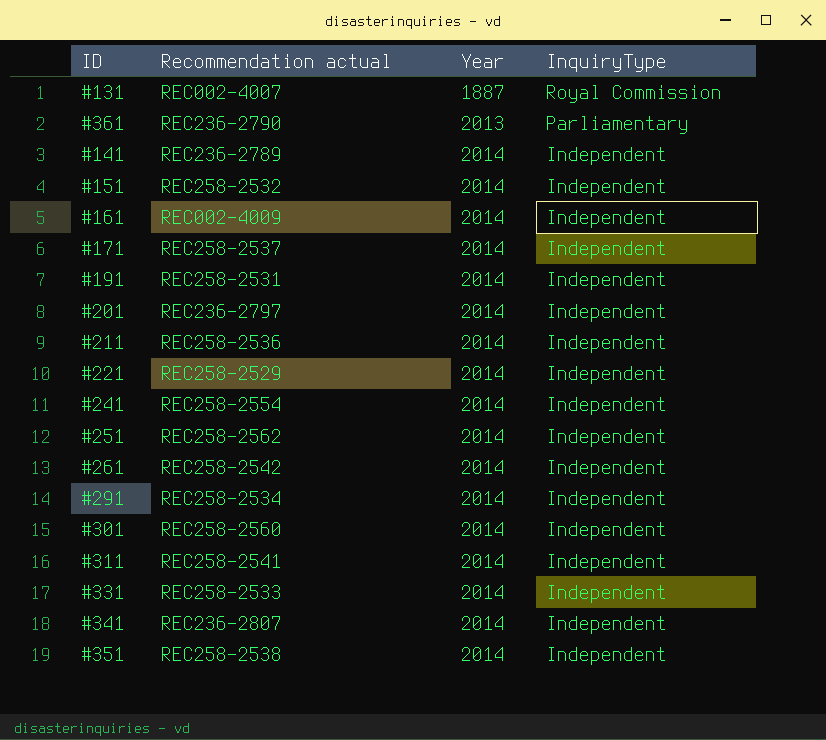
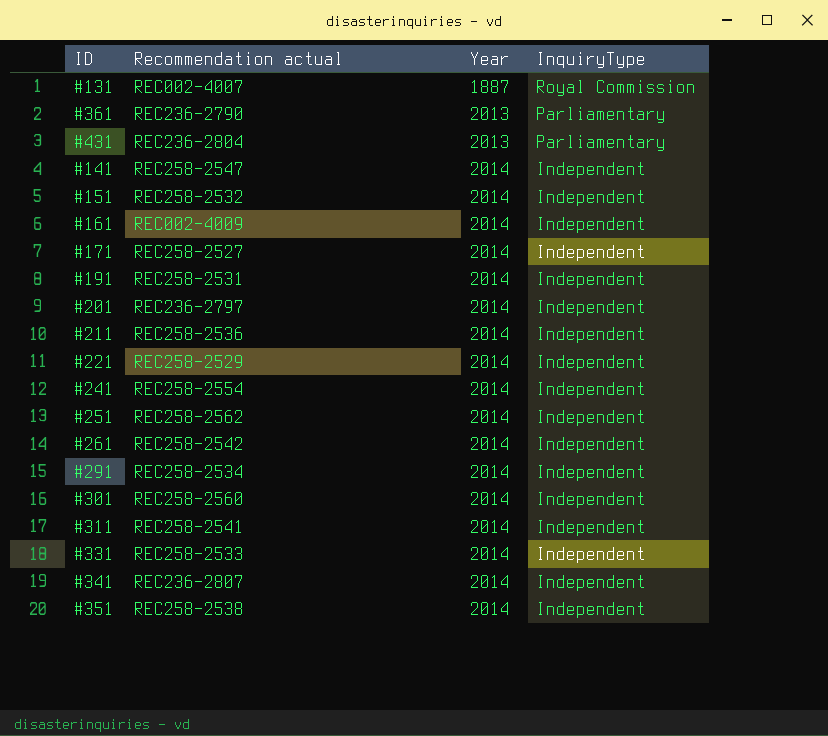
row #431: none -> REC236-2804 | 2013 | Parliamentary
#141 | Recommendation actual: REC236-2789 -> REC258-2547
#171 | Recommendation actual: REC258-2537 -> REC258-2527

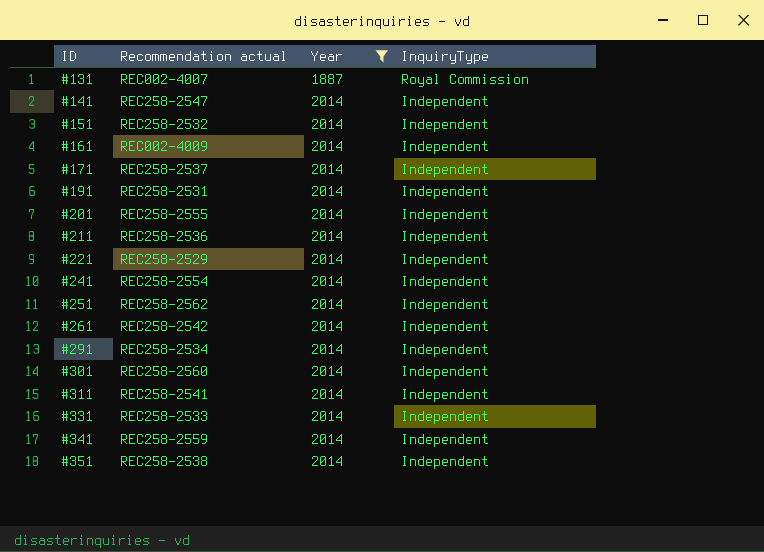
filter: none -> Year != 2013
#171 | Recommendation actual: REC258-2527 -> REC258-2537
#201 | Recommendation actual: REC236-2797 -> REC258-2555
#341 | Recommendation actual: REC236-2807 -> REC258-2559

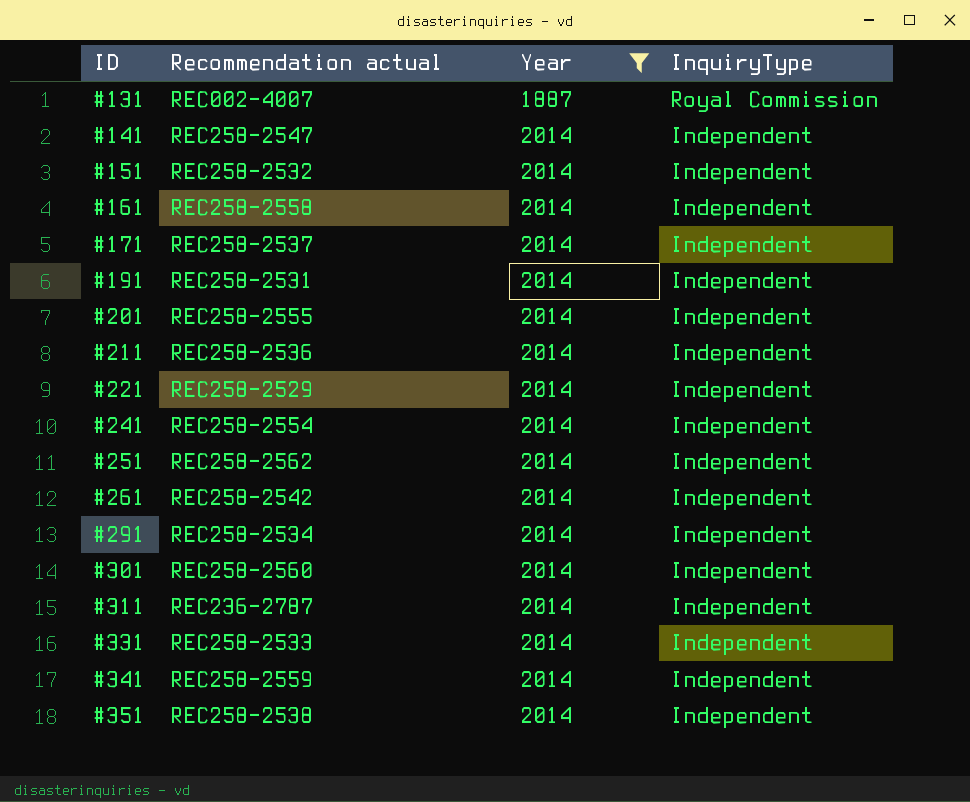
#161 | Recommendation actual: REC002-4009 -> REC258-2558
#311 | Recommendation actual: REC258-2541 -> REC236-2787

